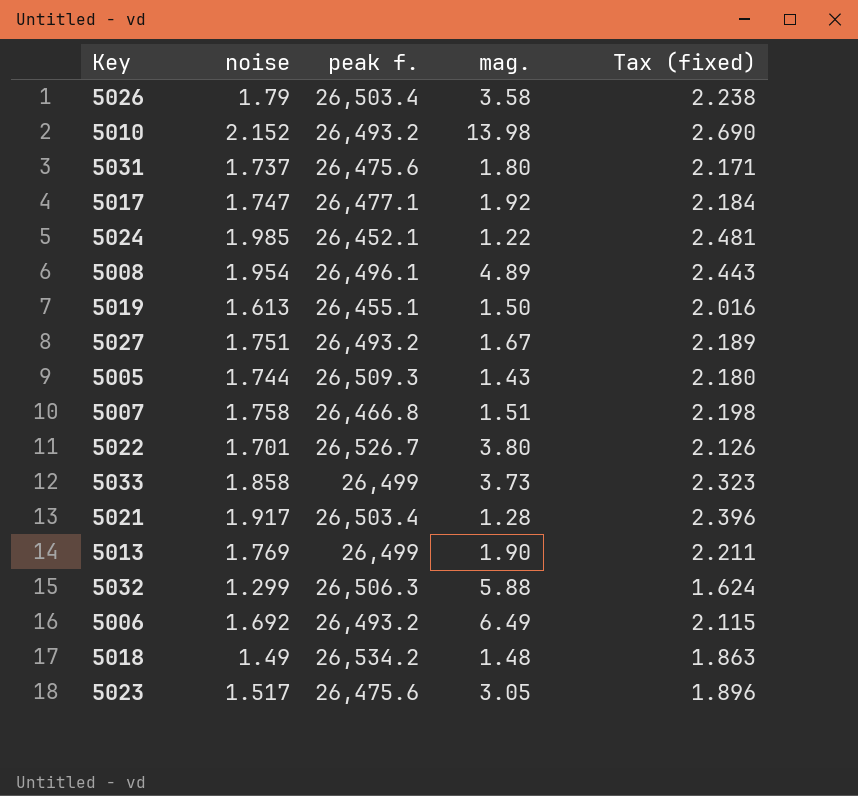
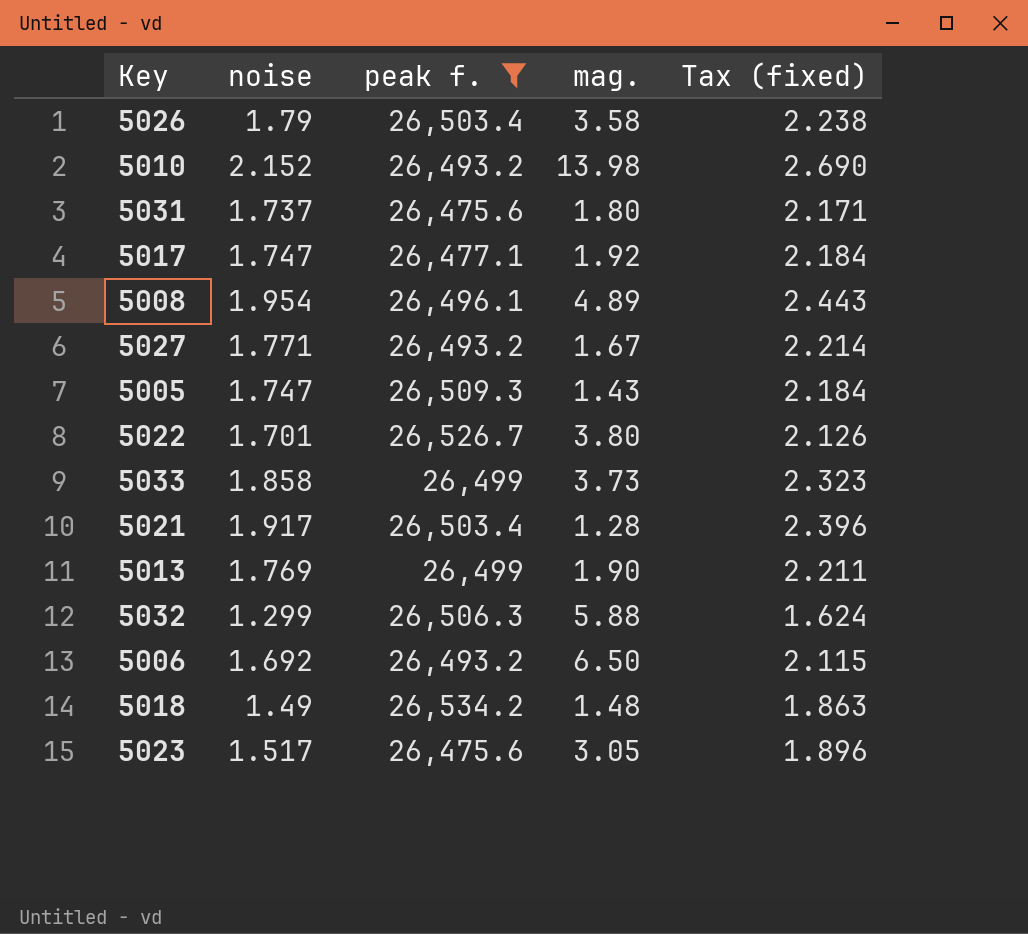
filter: none -> peak f. >= 26,475.6
5027 | noise: 1.751 -> 1.771
5027 | Tax (fixed): 2.189 -> 2.214
5005 | noise: 1.744 -> 1.747
5005 | Tax (fixed): 2.180 -> 2.184
5006 | mag.: 6.49 -> 6.50

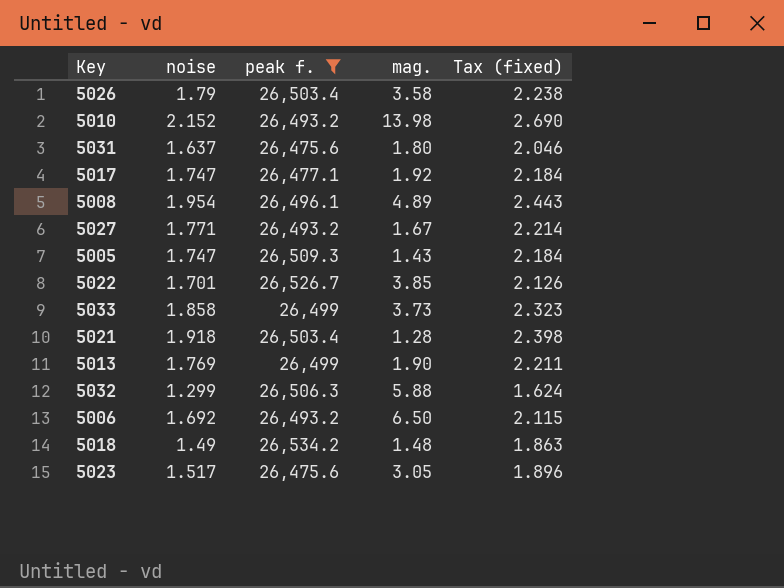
5031 | noise: 1.737 -> 1.637
5031 | Tax (fixed): 2.171 -> 2.046
5022 | mag.: 3.80 -> 3.85
5021 | noise: 1.917 -> 1.918
5021 | Tax (fixed): 2.396 -> 2.398

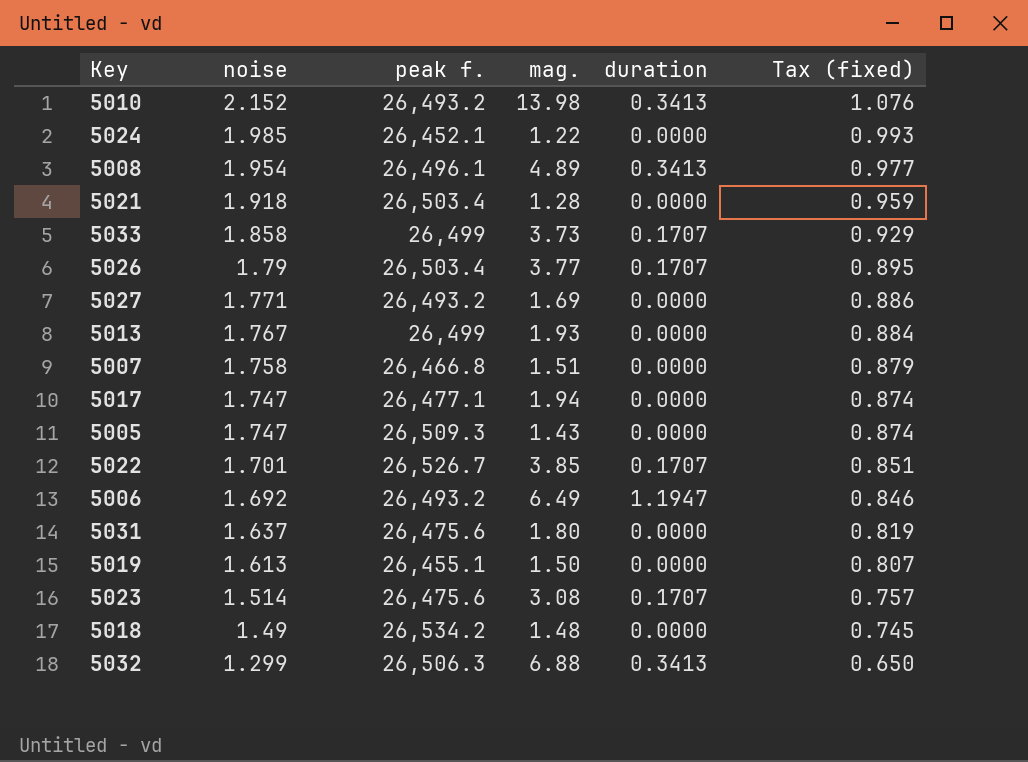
filter: peak f. >= 26,475.6 -> none
row order: none -> noise descending
column duration | position: none -> 5
column Tax (fixed) | formula: [noise] * 1.25 -> [noise] * 0.5
5026 | mag.: 3.58 -> 3.77
5027 | mag.: 1.67 -> 1.69
5013 | noise: 1.769 -> 1.767
5013 | mag.: 1.90 -> 1.93
5017 | mag.: 1.92 -> 1.94
5006 | mag.: 6.50 -> 6.49
5023 | noise: 1.517 -> 1.514
5023 | mag.: 3.05 -> 3.08
5032 | mag.: 5.88 -> 6.88

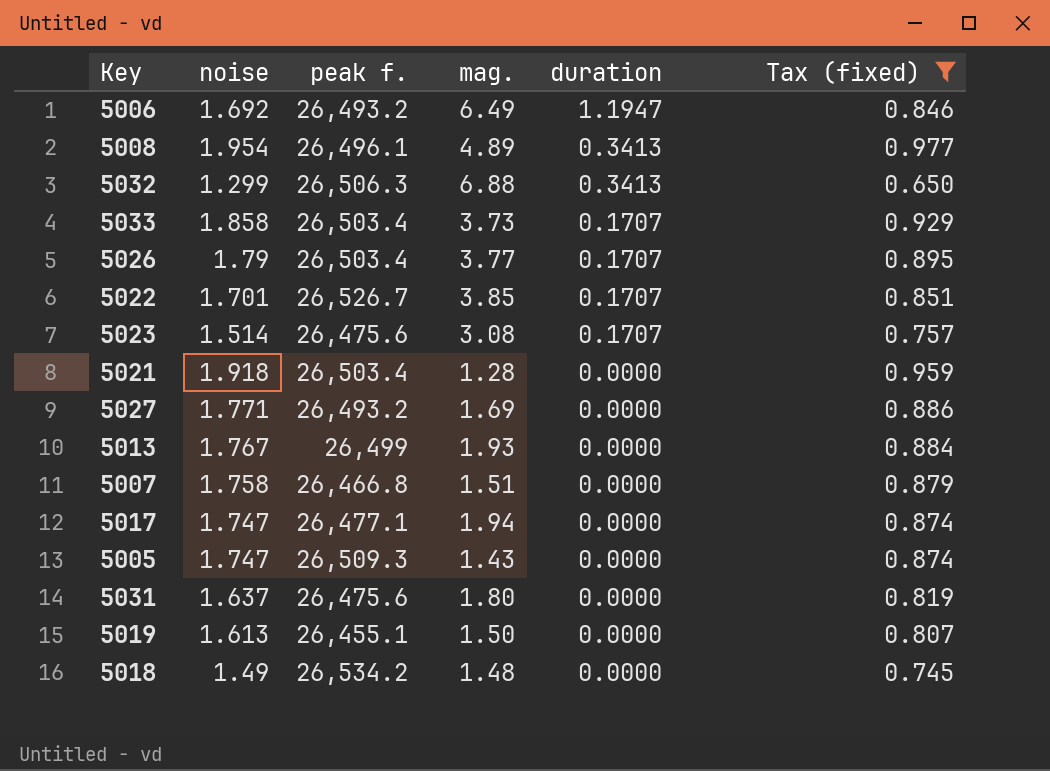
filter: none -> Tax (fixed) <= 0.977
row order: noise descending -> duration descending
5033 | peak f.: 26,499 -> 26,503.4

